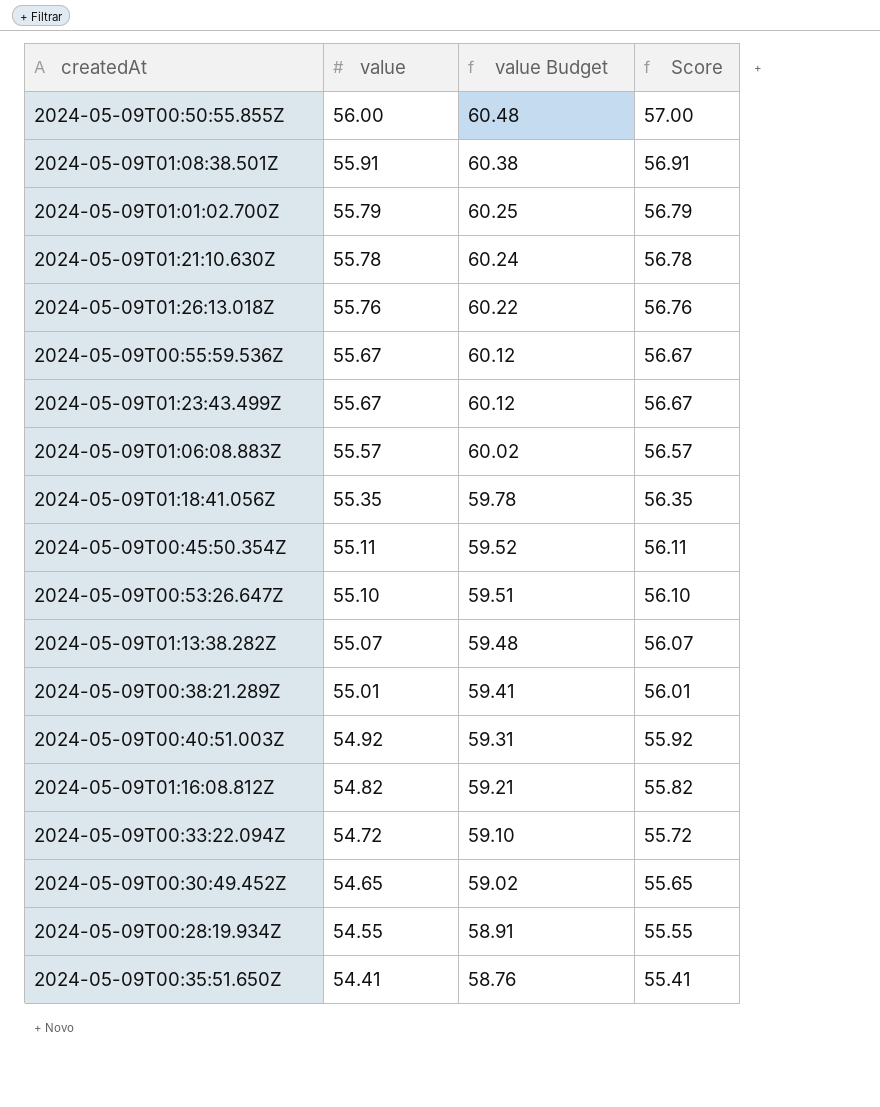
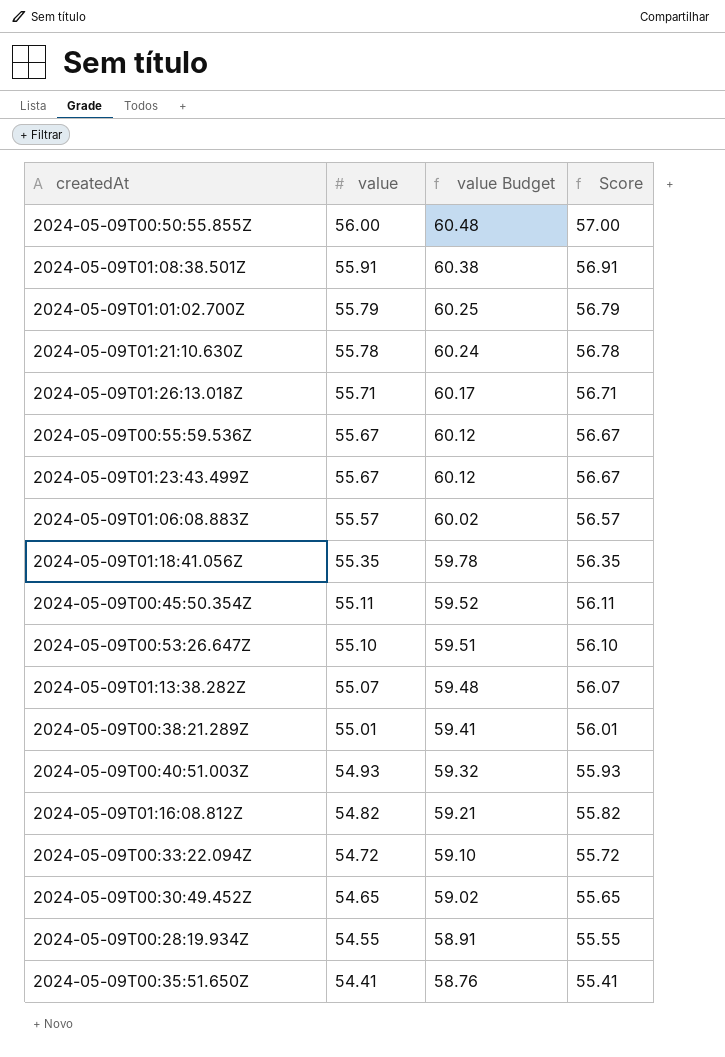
2024-05-09T01:26:13.018Z | value: 55.76 -> 55.71
2024-05-09T01:26:13.018Z | value Budget: 60.22 -> 60.17
2024-05-09T01:26:13.018Z | Score: 56.76 -> 56.71
2024-05-09T00:40:51.003Z | value: 54.92 -> 54.93
2024-05-09T00:40:51.003Z | value Budget: 59.31 -> 59.32
2024-05-09T00:40:51.003Z | Score: 55.92 -> 55.93

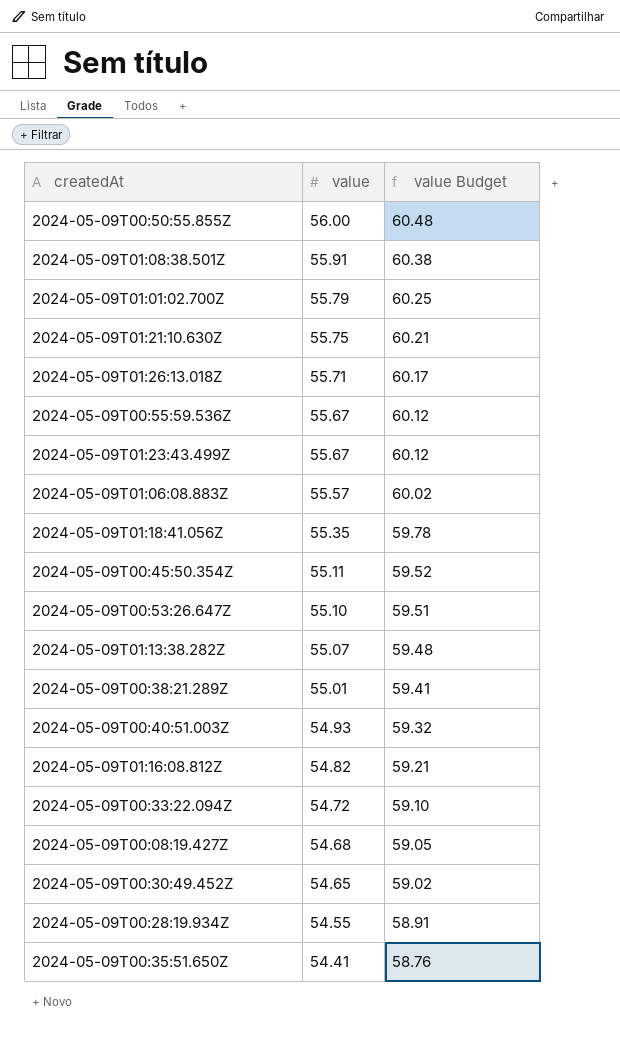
column Score | formula: [value] + 1 -> none
2024-05-09T01:21:10.630Z | value: 55.78 -> 55.75
2024-05-09T01:21:10.630Z | value Budget: 60.24 -> 60.21
row 2024-05-09T00:08:19.427Z: none -> 54.68 | 59.05

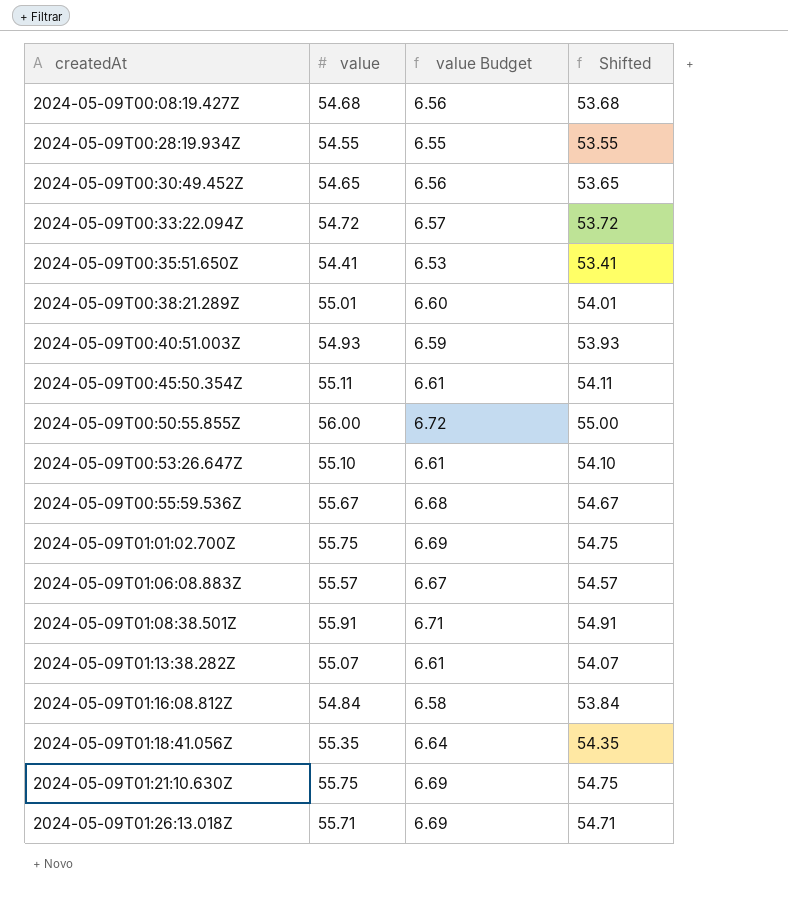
row order: value descending -> createdAt ascending
column value Budget | formula: [value] * 1.08 -> [value] * 0.12
column Shifted | formula: none -> [value] - 1
row 2024-05-09T01:23:43.499Z: 55.67 | 60.12 -> none
2024-05-09T01:01:02.700Z | value: 55.79 -> 55.75
2024-05-09T01:16:08.812Z | value: 54.82 -> 54.84

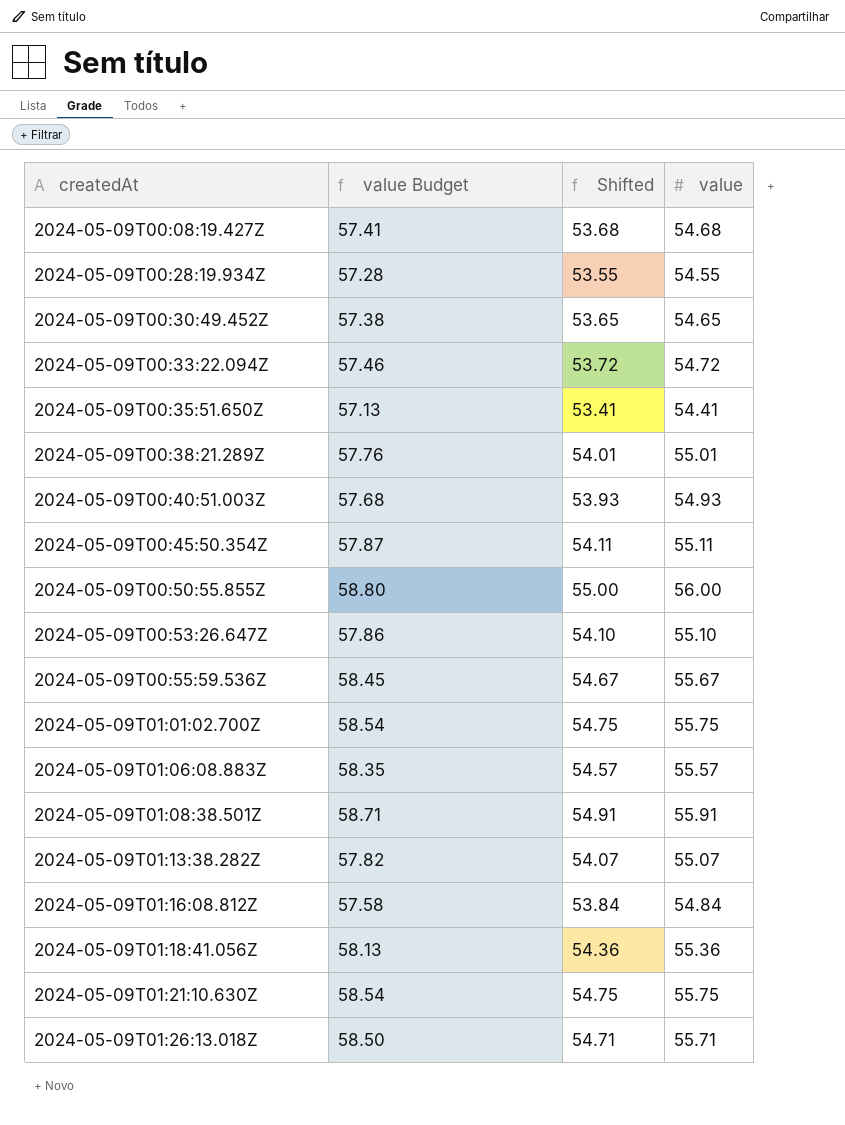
column value Budget | formula: [value] * 0.12 -> [value] * 1.05
column value | position: 2 -> 4
2024-05-09T01:18:41.056Z | Shifted: 54.35 -> 54.36
2024-05-09T01:18:41.056Z | value: 55.35 -> 55.36

